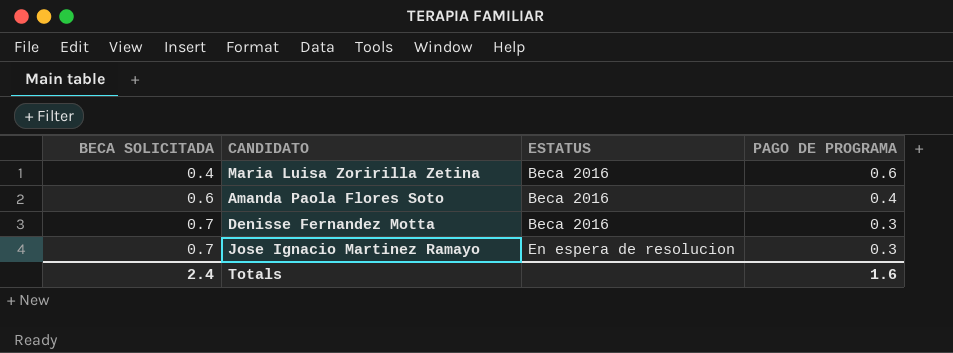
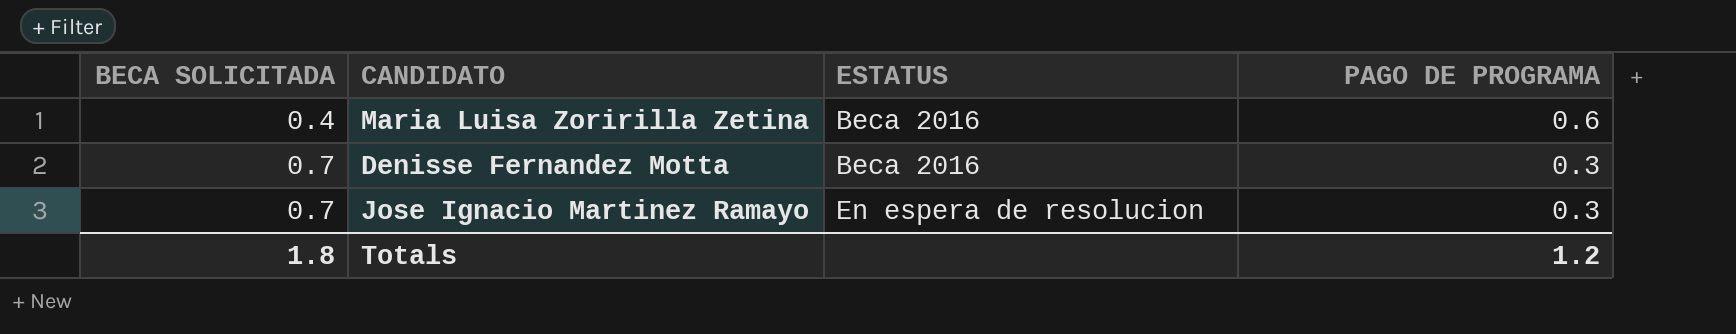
row Amanda Paola Flores Soto: 0.6 | Beca 2016 | 0.4 -> none
Totals | BECA SOLICITADA: 2.4 -> 1.8
Totals | PAGO DE PROGRAMA: 1.6 -> 1.2

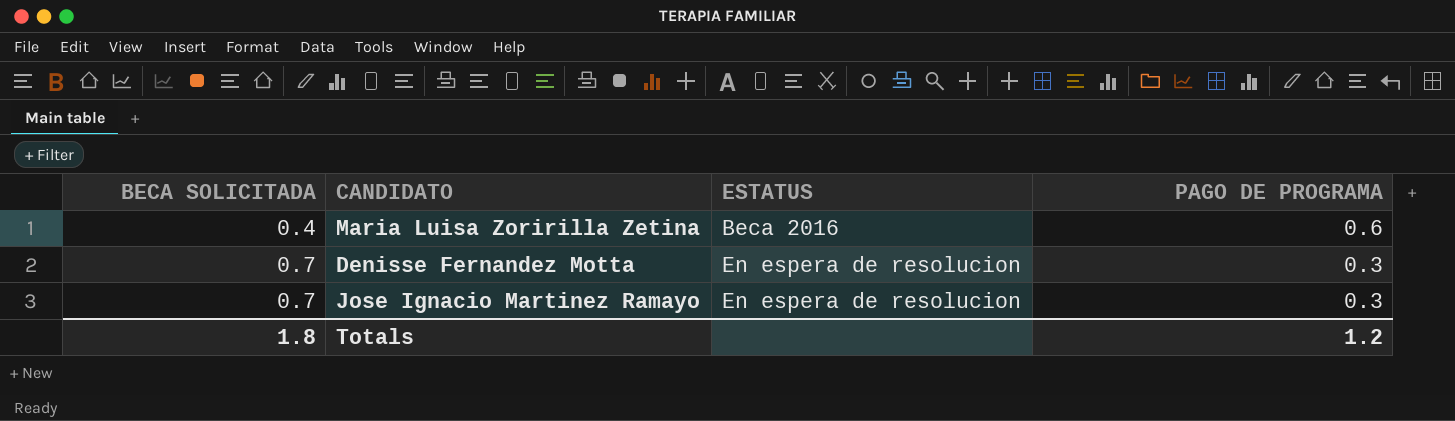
Denisse Fernandez Motta | ESTATUS: Beca 2016 -> En espera de resolucion

